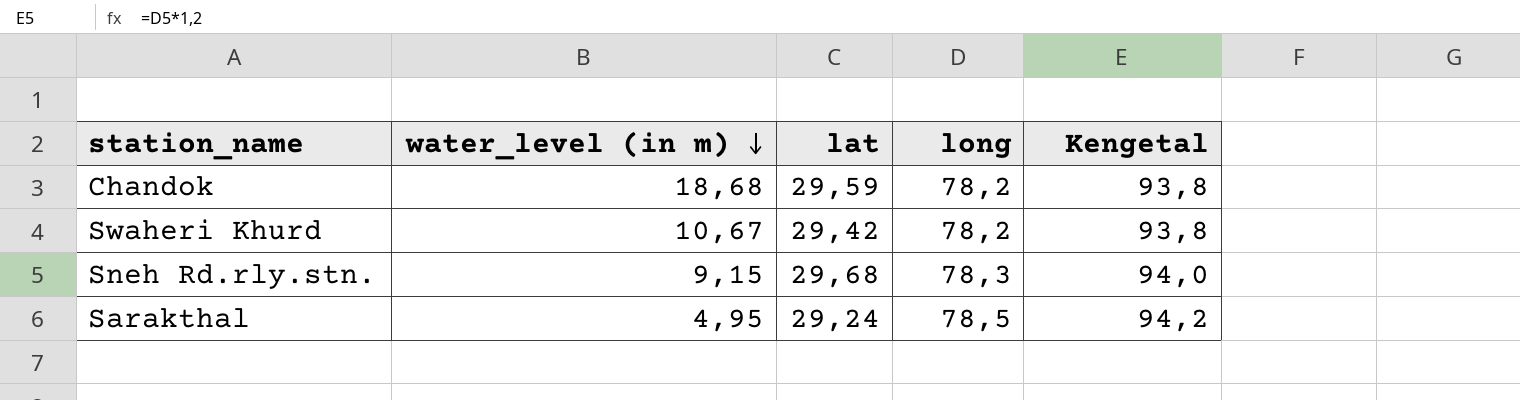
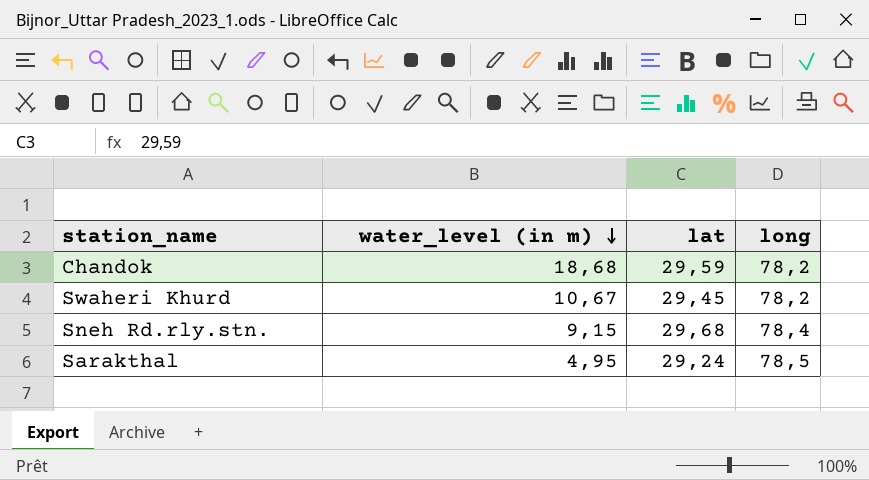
column Kengetal | formula: [long] * 1,2 -> none
Swaheri Khurd | lat: 29,42 -> 29,45
Sneh Rd.rly.stn. | long: 78,3 -> 78,4

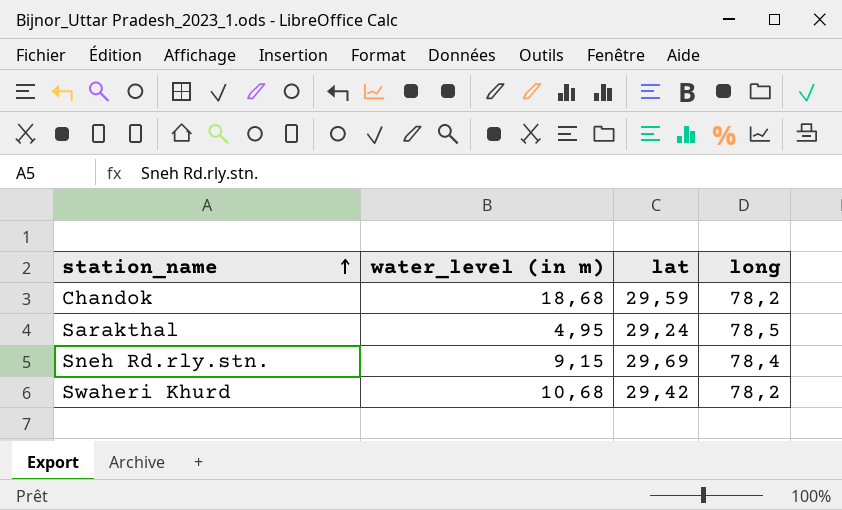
row order: water_level (in m) descending -> station_name ascending
Sneh Rd.rly.stn. | lat: 29,68 -> 29,69
Swaheri Khurd | water_level (in m): 10,67 -> 10,68
Swaheri Khurd | lat: 29,45 -> 29,42

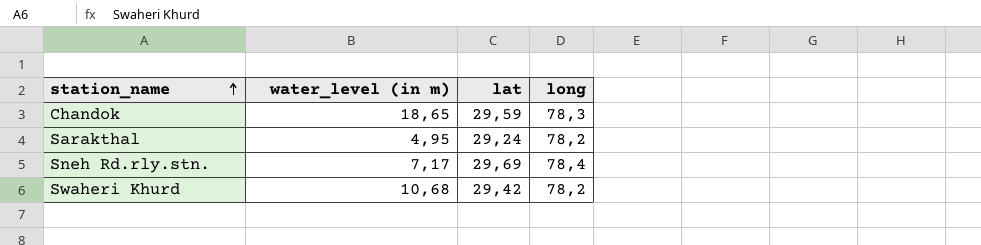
Chandok | water_level (in m): 18,68 -> 18,65
Chandok | long: 78,2 -> 78,3
Sarakthal | long: 78,5 -> 78,2
Sneh Rd.rly.stn. | water_level (in m): 9,15 -> 7,17

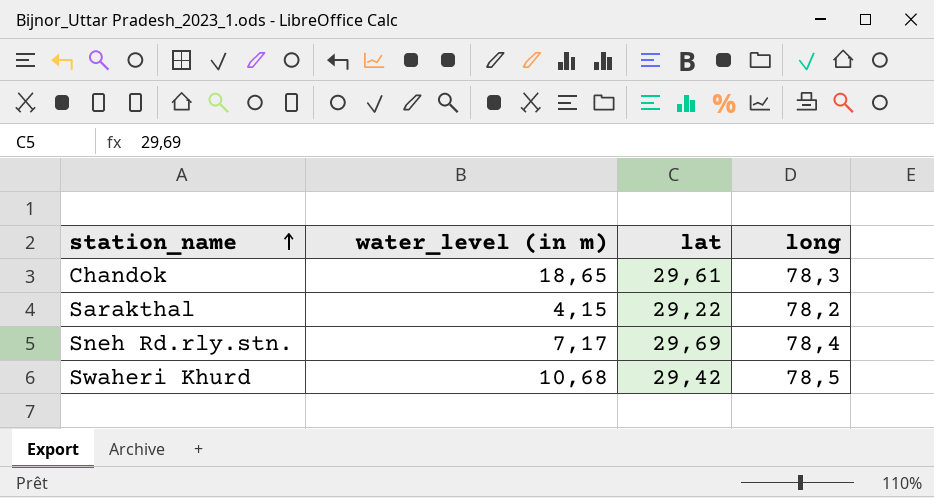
Chandok | lat: 29,59 -> 29,61
Sarakthal | water_level (in m): 4,95 -> 4,15
Sarakthal | lat: 29,24 -> 29,22
Swaheri Khurd | long: 78,2 -> 78,5

